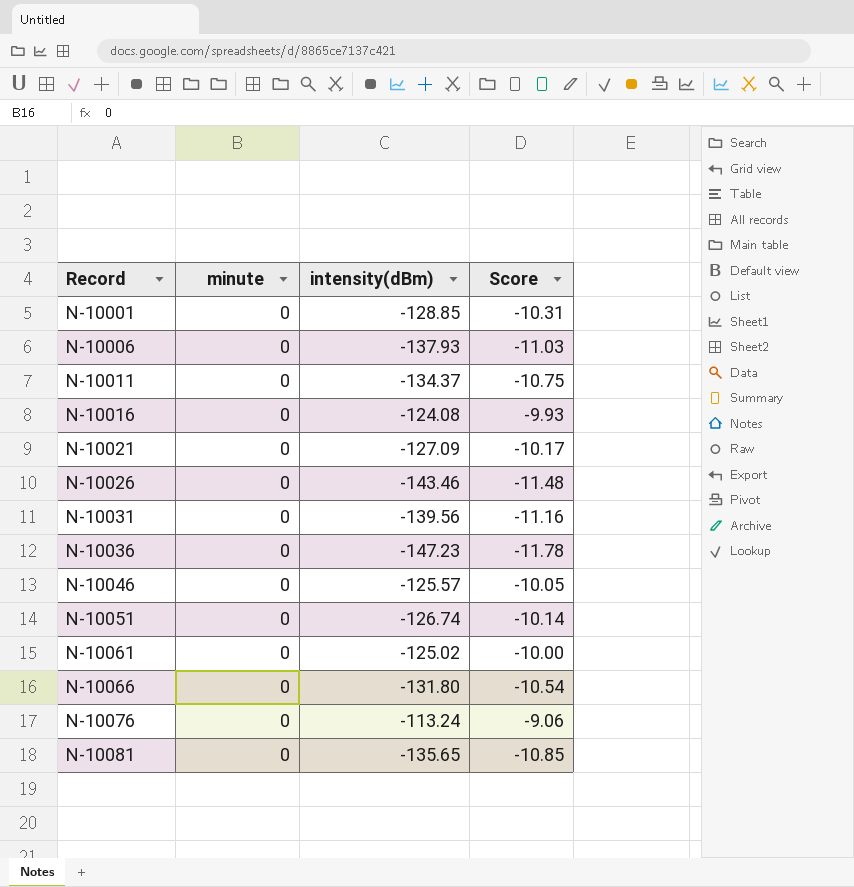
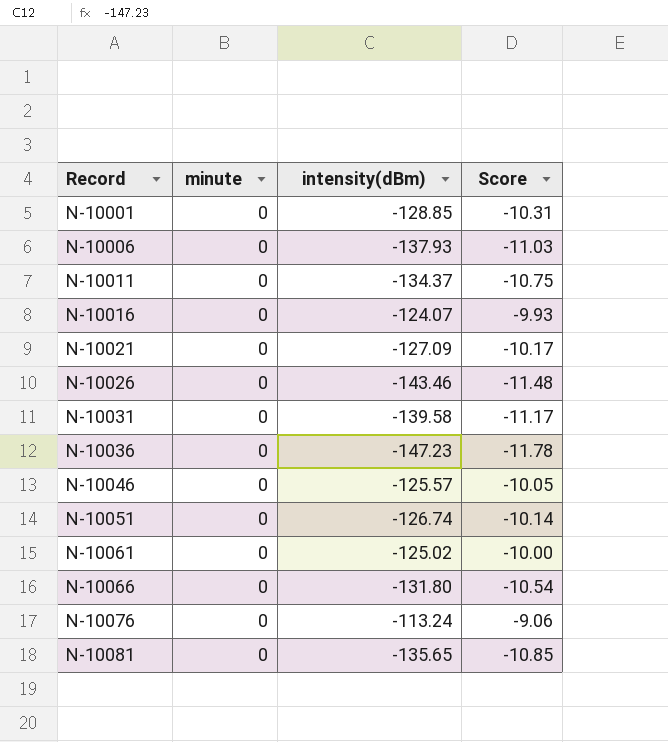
N-10016 | intensity(dBm): -124.08 -> -124.07
N-10031 | intensity(dBm): -139.56 -> -139.58
N-10031 | Score: -11.16 -> -11.17

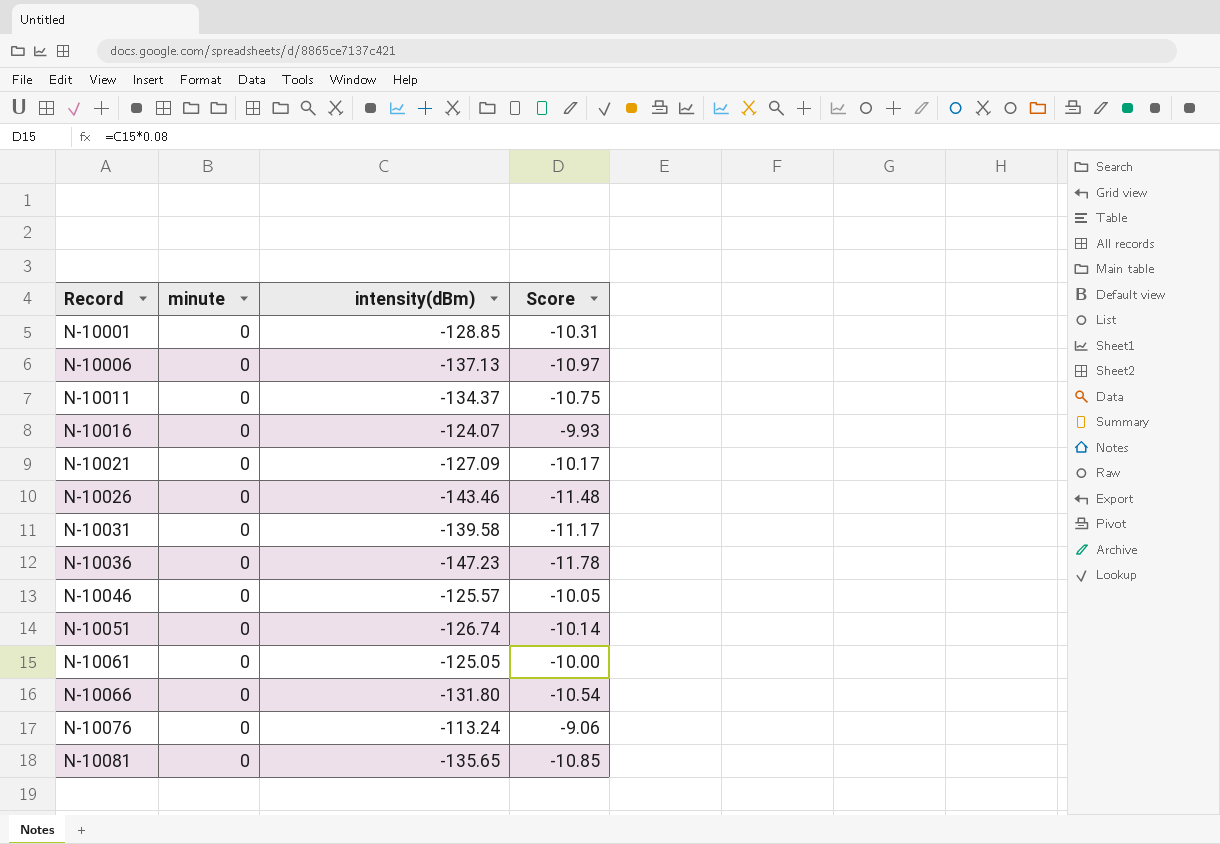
N-10006 | intensity(dBm): -137.93 -> -137.13
N-10006 | Score: -11.03 -> -10.97
N-10061 | intensity(dBm): -125.02 -> -125.05

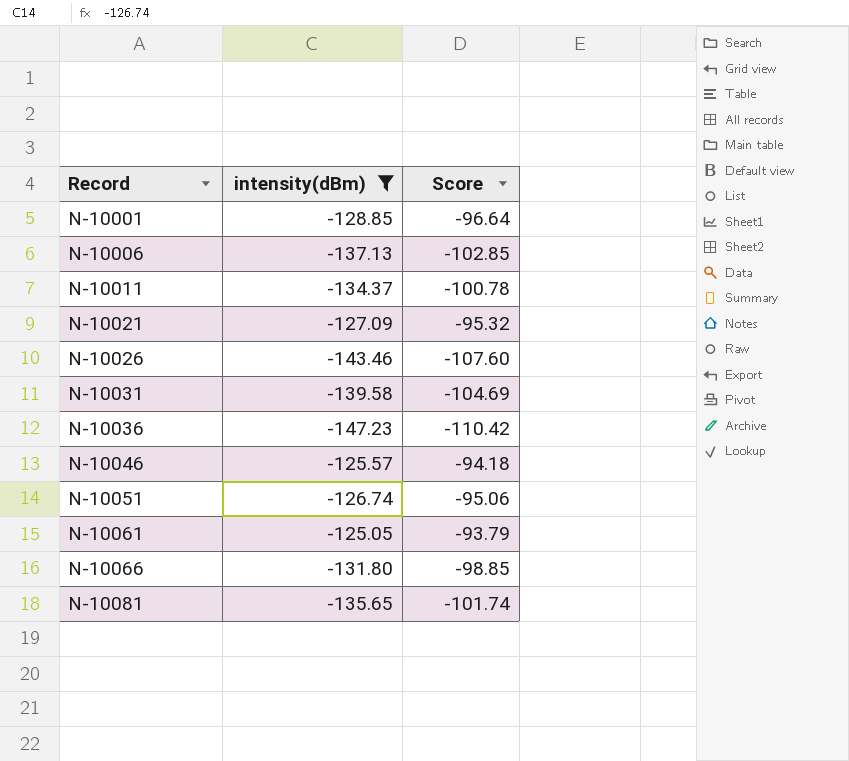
filter: none -> intensity(dBm) <= -125.05
column minute | position: 2 -> none
column Score | formula: [intensity(dBm)] * 0.08 -> [intensity(dBm)] * 0.75

